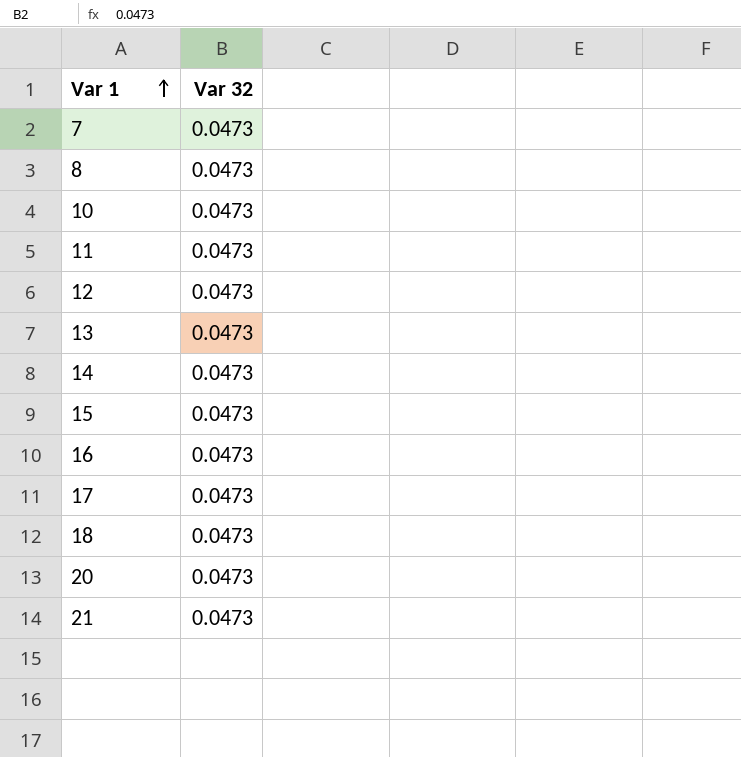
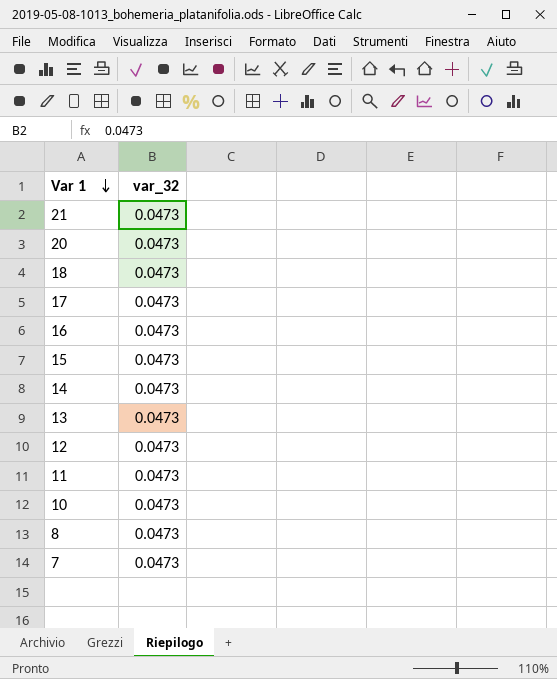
row order: Var 1 ascending -> Var 1 descending
column name: Var 32 -> var_32

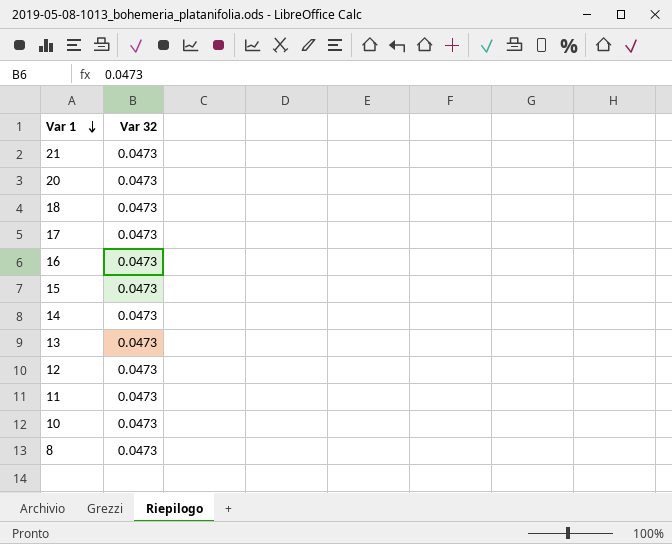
column name: var_32 -> Var 32
row 7: 0.0473 -> none

